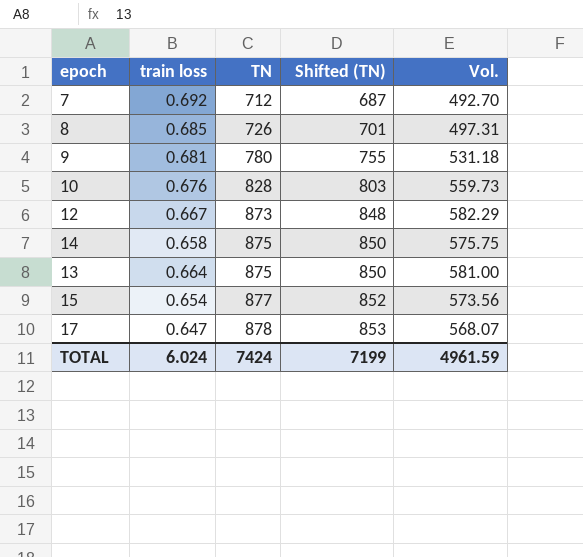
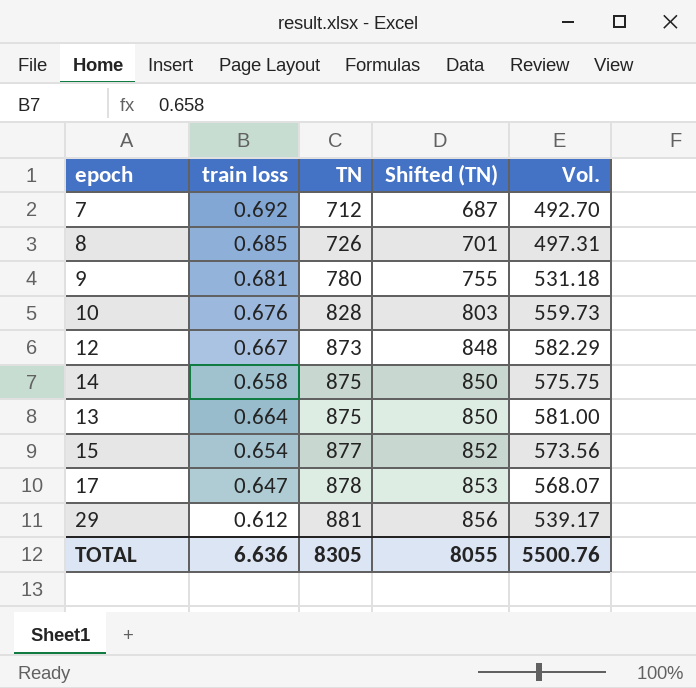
row 29: none -> 0.612 | 881 | 856 | 539.17
TOTAL | train loss: 6.024 -> 6.636
TOTAL | TN: 7424 -> 8305
TOTAL | Shifted (TN): 7199 -> 8055
TOTAL | Vol.: 4961.59 -> 5500.76

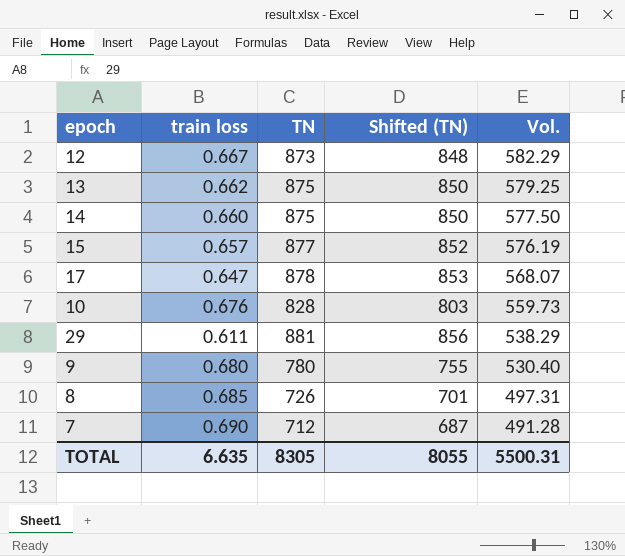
row order: TN ascending -> Vol. descending
13 | train loss: 0.664 -> 0.662
13 | Vol.: 581.00 -> 579.25
14 | train loss: 0.658 -> 0.660
14 | Vol.: 575.75 -> 577.50
15 | train loss: 0.654 -> 0.657
15 | Vol.: 573.56 -> 576.19
29 | train loss: 0.612 -> 0.611
29 | Vol.: 539.17 -> 538.29
9 | train loss: 0.681 -> 0.680
9 | Vol.: 531.18 -> 530.40
7 | train loss: 0.692 -> 0.690
7 | Vol.: 492.70 -> 491.28
TOTAL | train loss: 6.636 -> 6.635
TOTAL | Vol.: 5500.76 -> 5500.31

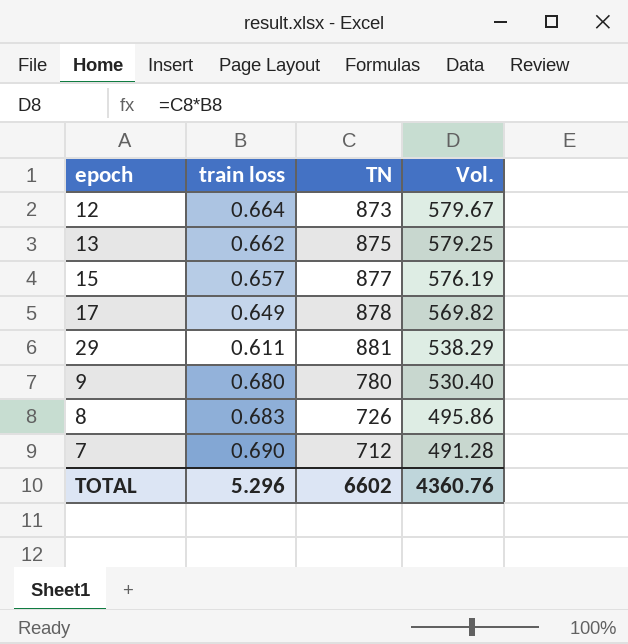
column Shifted (TN) | formula: [TN] - 25 -> none
row 14: 0.660 | 875 | 850 | 577.50 -> none
row 10: 0.676 | 828 | 803 | 559.73 -> none
12 | train loss: 0.667 -> 0.664
12 | Vol.: 582.29 -> 579.67
17 | train loss: 0.647 -> 0.649
17 | Vol.: 568.07 -> 569.82
8 | train loss: 0.685 -> 0.683
8 | Vol.: 497.31 -> 495.86
TOTAL | train loss: 6.635 -> 5.296
TOTAL | TN: 8305 -> 6602
TOTAL | Vol.: 5500.31 -> 4360.76

